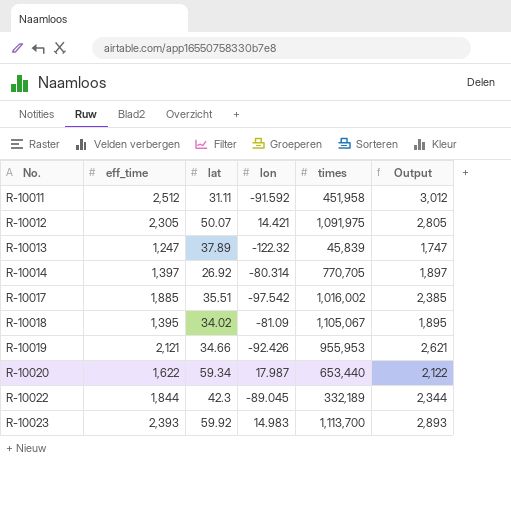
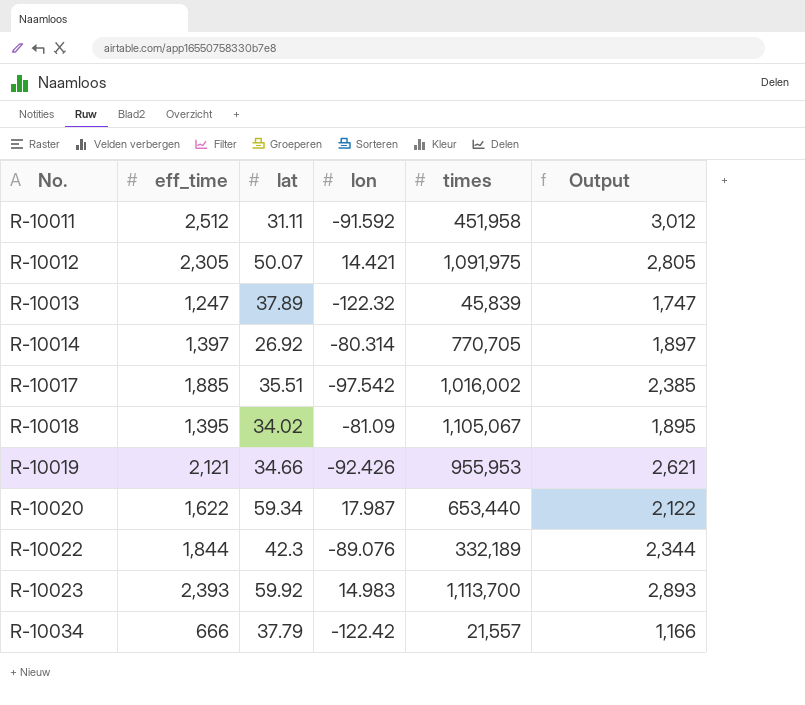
R-10022 | lon: -89.045 -> -89.076
row R-10034: none -> 666 | 37.79 | -122.42 | 21,557 | 1,166

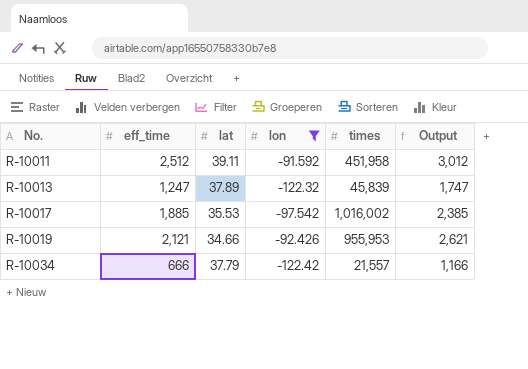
filter: none -> lon <= -91.592
R-10011 | lat: 31.11 -> 39.11
R-10017 | lat: 35.51 -> 35.53

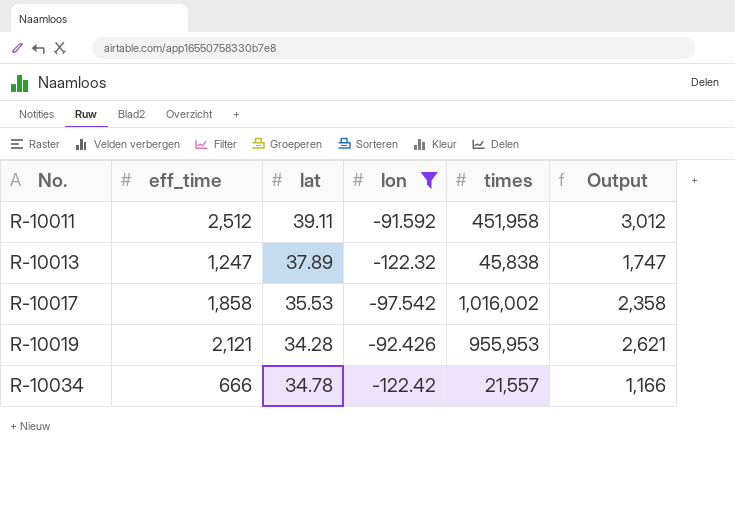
R-10013 | times: 45,839 -> 45,838
R-10017 | eff_time: 1,885 -> 1,858
R-10017 | Output: 2,385 -> 2,358
R-10019 | lat: 34.66 -> 34.28
R-10034 | lat: 37.79 -> 34.78

